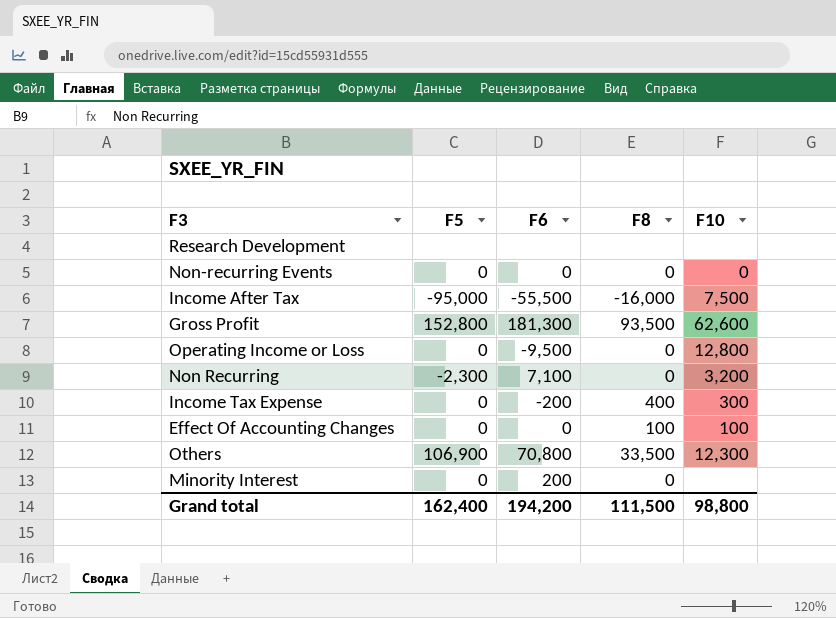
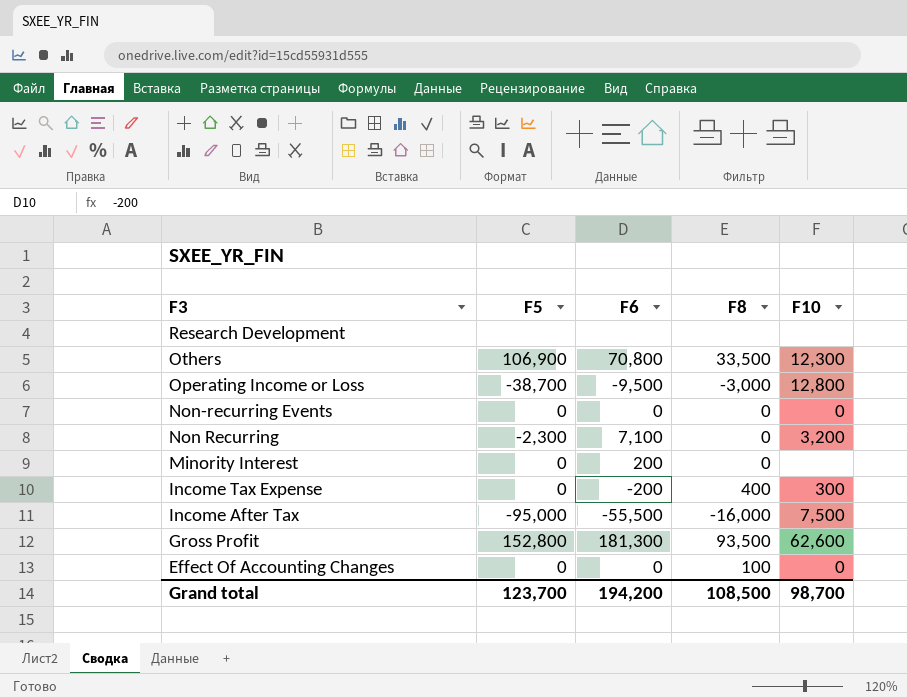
row order: none -> F3 descending
Operating Income or Loss | F5: 0 -> -38,700
Operating Income or Loss | F8: 0 -> -3,000
Effect Of Accounting Changes | F10: 100 -> 0
Grand total | F5: 162,400 -> 123,700
Grand total | F8: 111,500 -> 108,500
Grand total | F10: 98,800 -> 98,700

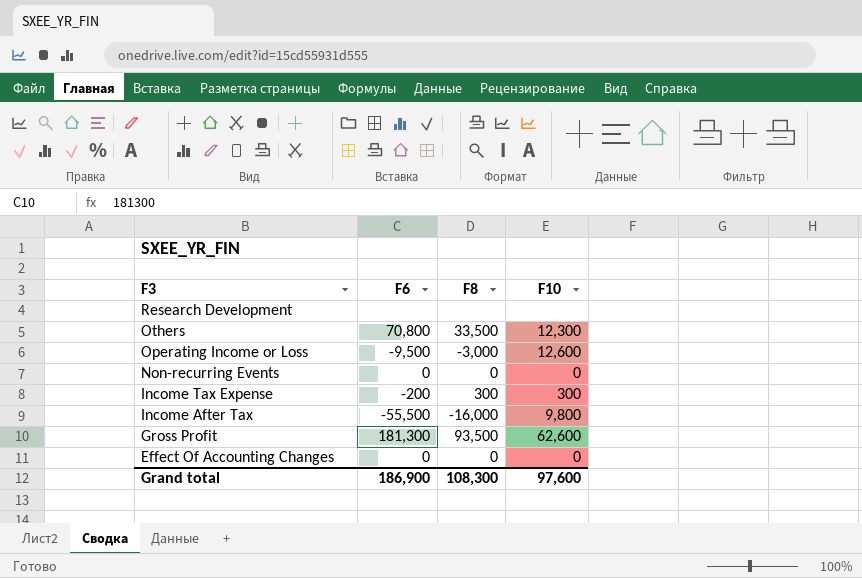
column F5 | position: 2 -> none
row Non Recurring: -2,300 | 7,100 | 0 | 3,200 -> none
row Minority Interest: 0 | 200 | 0 | none -> none
Operating Income or Loss | F10: 12,800 -> 12,600
Income Tax Expense | F8: 400 -> 300
Income After Tax | F10: 7,500 -> 9,800
Effect Of Accounting Changes | F8: 100 -> 0
Grand total | F6: 194,200 -> 186,900
Grand total | F8: 108,500 -> 108,300
Grand total | F10: 98,700 -> 97,600

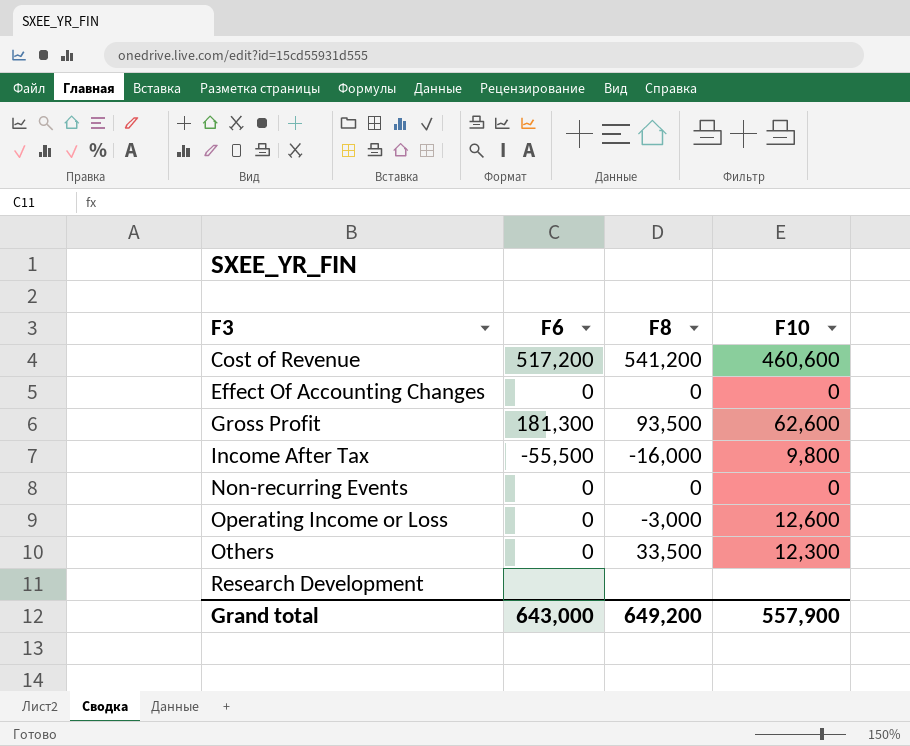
row order: F3 descending -> F3 ascending
row Income Tax Expense: -200 | 300 | 300 -> none
row Cost of Revenue: none -> 517,200 | 541,200 | 460,600
Operating Income or Loss | F6: -9,500 -> 0
Others | F6: 70,800 -> 0
Grand total | F6: 186,900 -> 643,000
Grand total | F8: 108,300 -> 649,200
Grand total | F10: 97,600 -> 557,900

